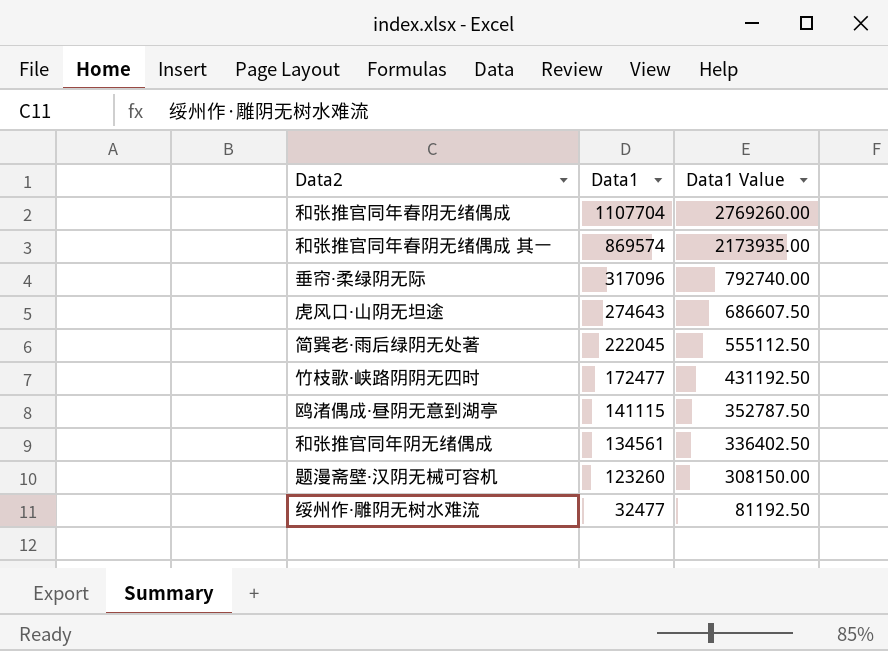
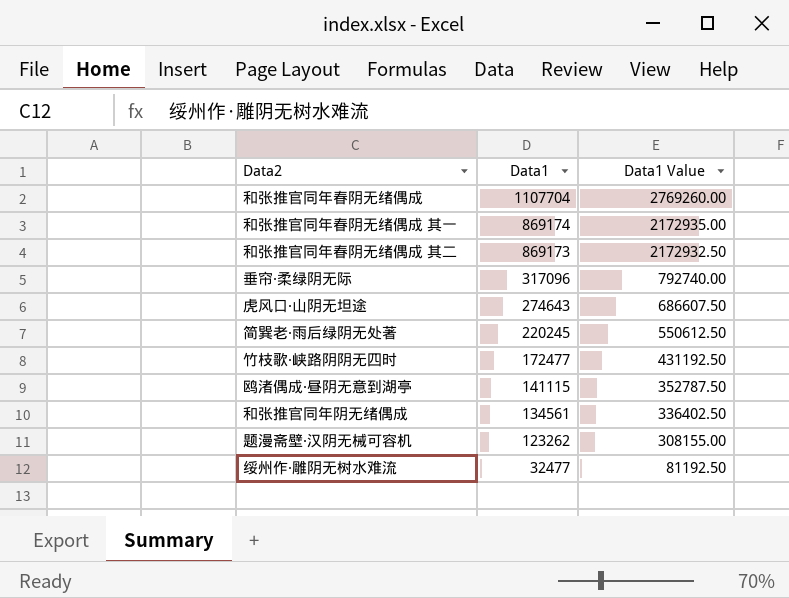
和张推官同年春阴无绪偶成 其一 | Data1: 869574 -> 869174
和张推官同年春阴无绪偶成 其一 | Data1 Value: 2173935.00 -> 2172935.00
row 和张推官同年春阴无绪偶成 其二: none -> 869173 | 2172932.50
简巽老·雨后绿阴无处著 | Data1: 222045 -> 220245
简巽老·雨后绿阴无处著 | Data1 Value: 555112.50 -> 550612.50
题漫斋壁·汉阴无械可容机 | Data1: 123260 -> 123262
题漫斋壁·汉阴无械可容机 | Data1 Value: 308150.00 -> 308155.00

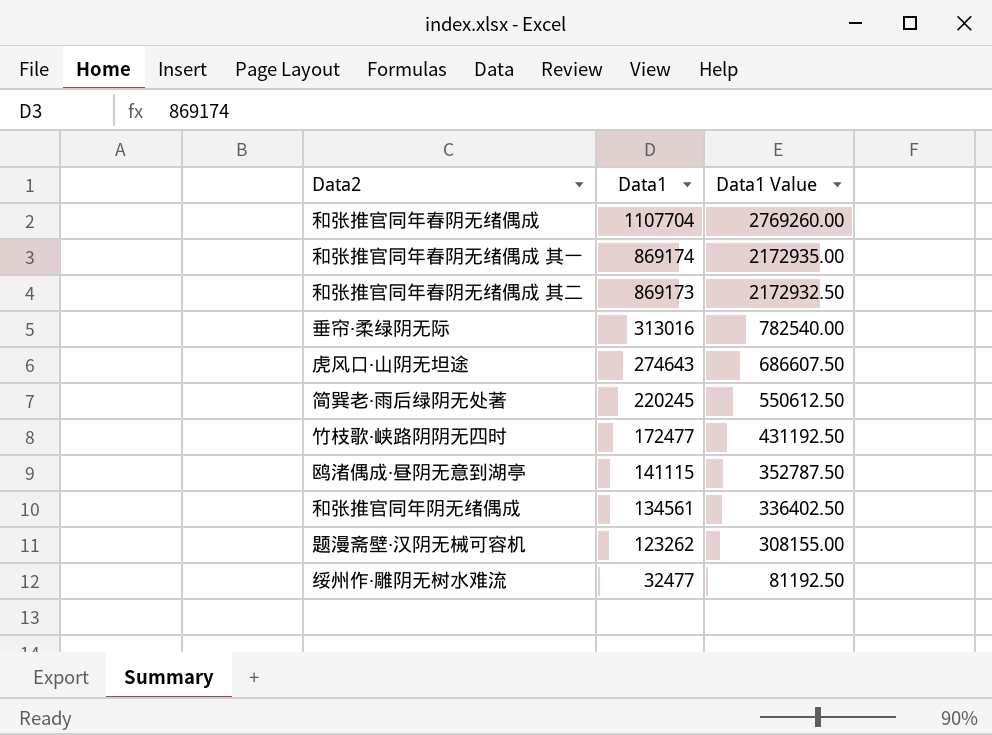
垂帘·柔绿阴无际 | Data1: 317096 -> 313016
垂帘·柔绿阴无际 | Data1 Value: 792740.00 -> 782540.00

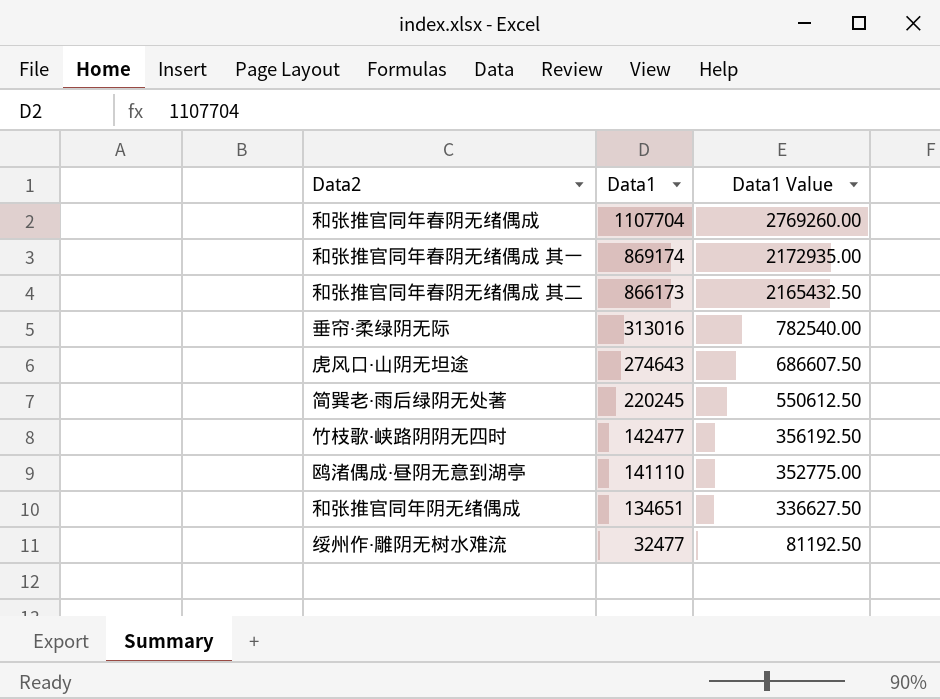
row 题漫斋壁·汉阴无械可容机: 123262 | 308155.00 -> none
和张推官同年春阴无绪偶成 其二 | Data1: 869173 -> 866173
和张推官同年春阴无绪偶成 其二 | Data1 Value: 2172932.50 -> 2165432.50
竹枝歌·峡路阴阴无四时 | Data1: 172477 -> 142477
竹枝歌·峡路阴阴无四时 | Data1 Value: 431192.50 -> 356192.50
鸥渚偶成·昼阴无意到湖亭 | Data1: 141115 -> 141110
鸥渚偶成·昼阴无意到湖亭 | Data1 Value: 352787.50 -> 352775.00
和张推官同年阴无绪偶成 | Data1: 134561 -> 134651
和张推官同年阴无绪偶成 | Data1 Value: 336402.50 -> 336627.50

